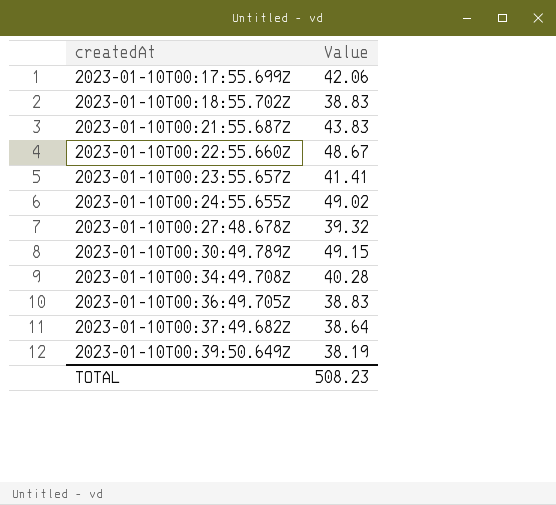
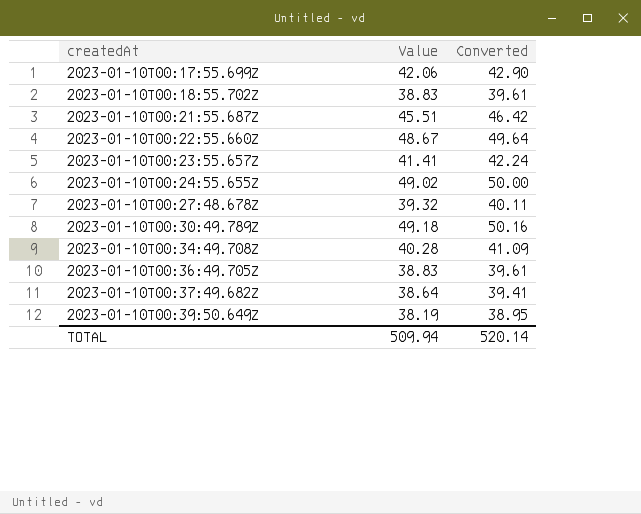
column Converted | formula: none -> [Value] * 1.02
2023-01-10T00:21:55.687Z | Value: 43.83 -> 45.51
2023-01-10T00:30:49.789Z | Value: 49.15 -> 49.18
TOTAL | Value: 508.23 -> 509.94

